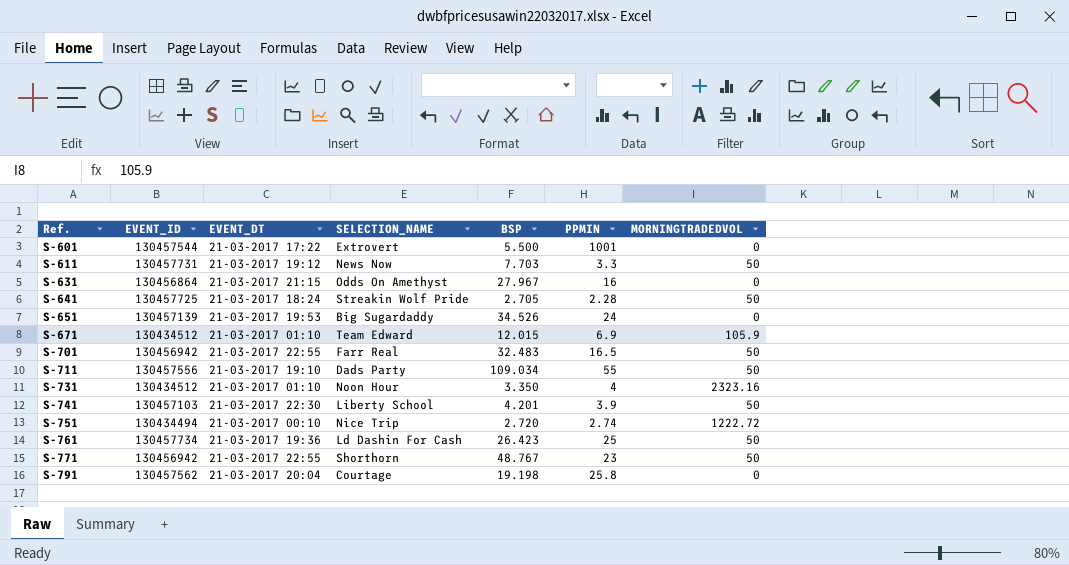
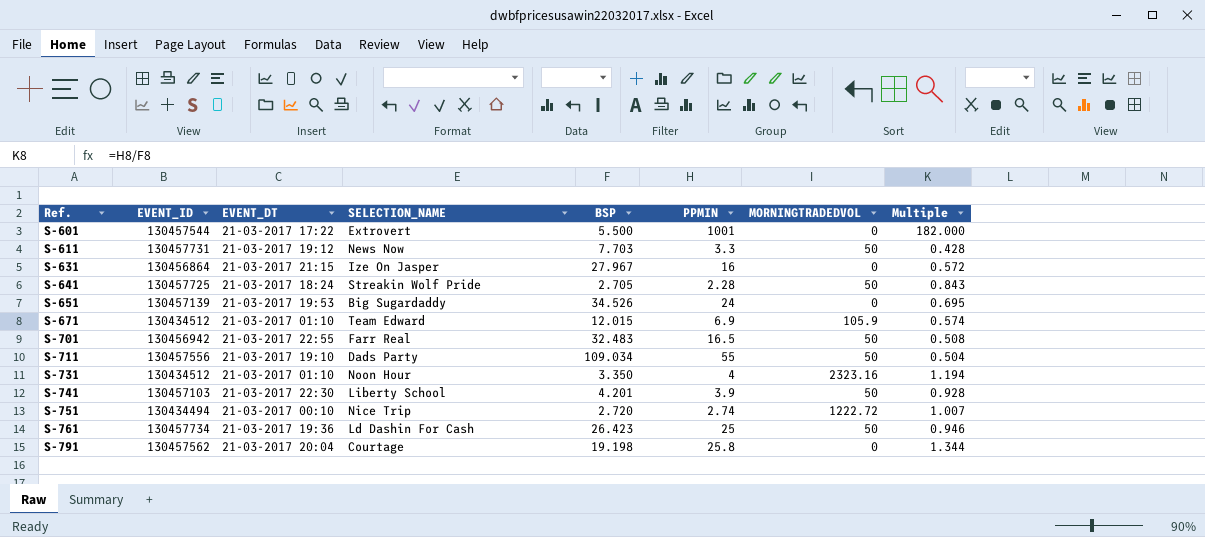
column Multiple | formula: none -> [PPMIN] / [BSP]
row S-771: 130456942 | 21-03-2017 22:55 | Shorthorn | 48.767 | 23 | 50 -> none
S-631 | SELECTION_NAME: Odds On Amethyst -> Ize On Jasper

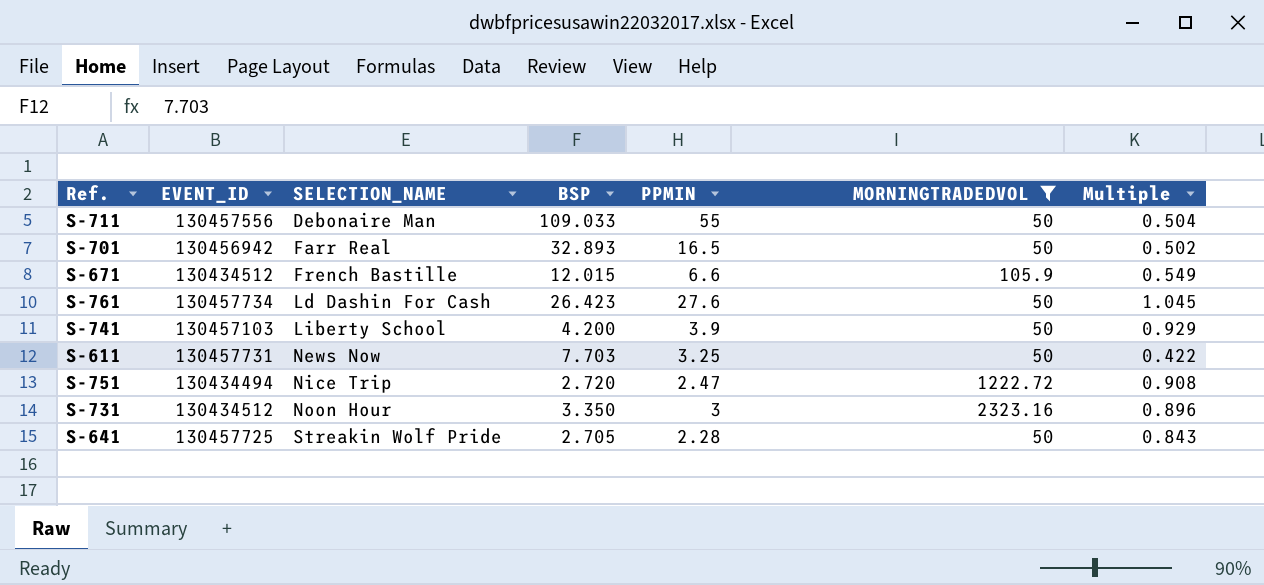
filter: none -> MORNINGTRADEDVOL != 0
row order: Ref. ascending -> SELECTION_NAME ascending
column EVENT_DT | position: 3 -> none
S-711 | SELECTION_NAME: Dads Party -> Debonaire Man
S-711 | BSP: 109.034 -> 109.033
S-701 | BSP: 32.483 -> 32.893
S-701 | Multiple: 0.508 -> 0.502
S-671 | SELECTION_NAME: Team Edward -> French Bastille
S-671 | PPMIN: 6.9 -> 6.6
S-671 | Multiple: 0.574 -> 0.549
S-761 | PPMIN: 25 -> 27.6
S-761 | Multiple: 0.946 -> 1.045
S-741 | BSP: 4.201 -> 4.200
S-741 | Multiple: 0.928 -> 0.929
S-611 | PPMIN: 3.3 -> 3.25
S-611 | Multiple: 0.428 -> 0.422
S-751 | PPMIN: 2.74 -> 2.47
S-751 | Multiple: 1.007 -> 0.908
S-731 | PPMIN: 4 -> 3
S-731 | Multiple: 1.194 -> 0.896

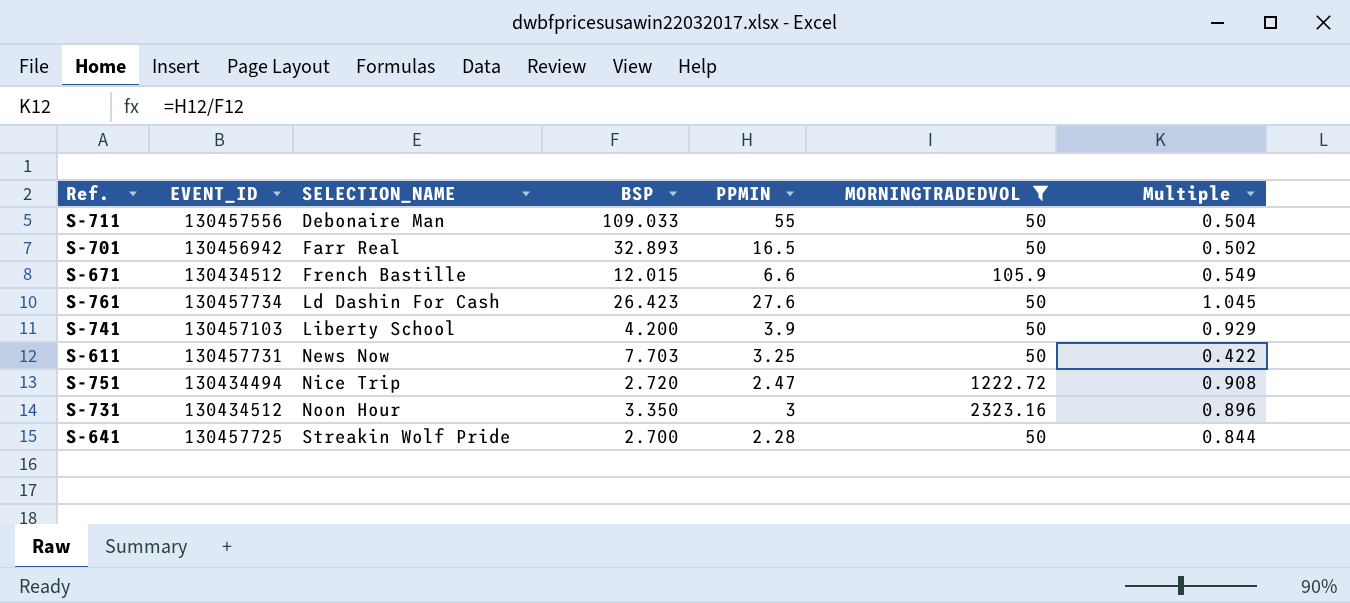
S-641 | BSP: 2.705 -> 2.700
S-641 | Multiple: 0.843 -> 0.844

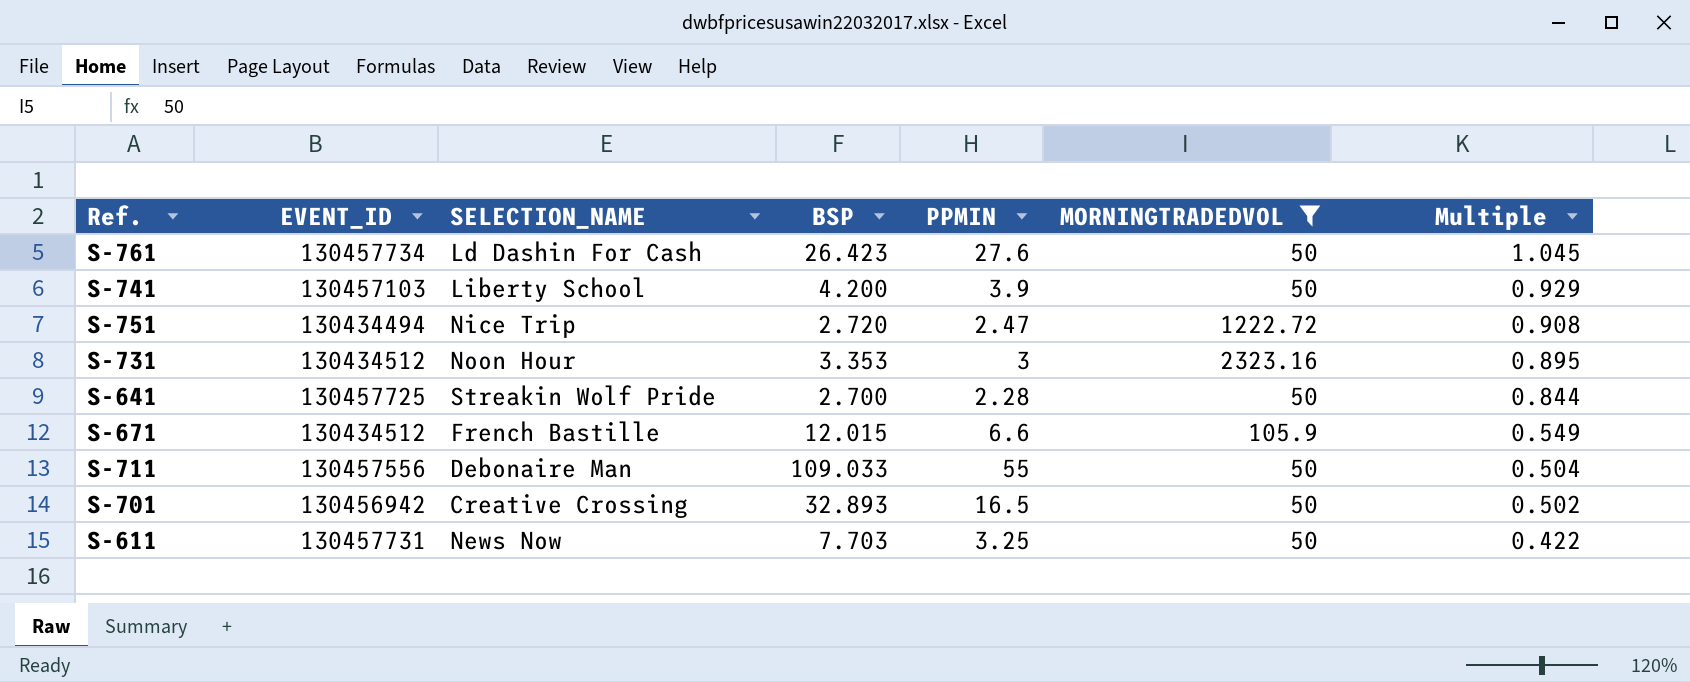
row order: SELECTION_NAME ascending -> Multiple descending
S-731 | BSP: 3.350 -> 3.353
S-731 | Multiple: 0.896 -> 0.895
S-701 | SELECTION_NAME: Farr Real -> Creative Crossing

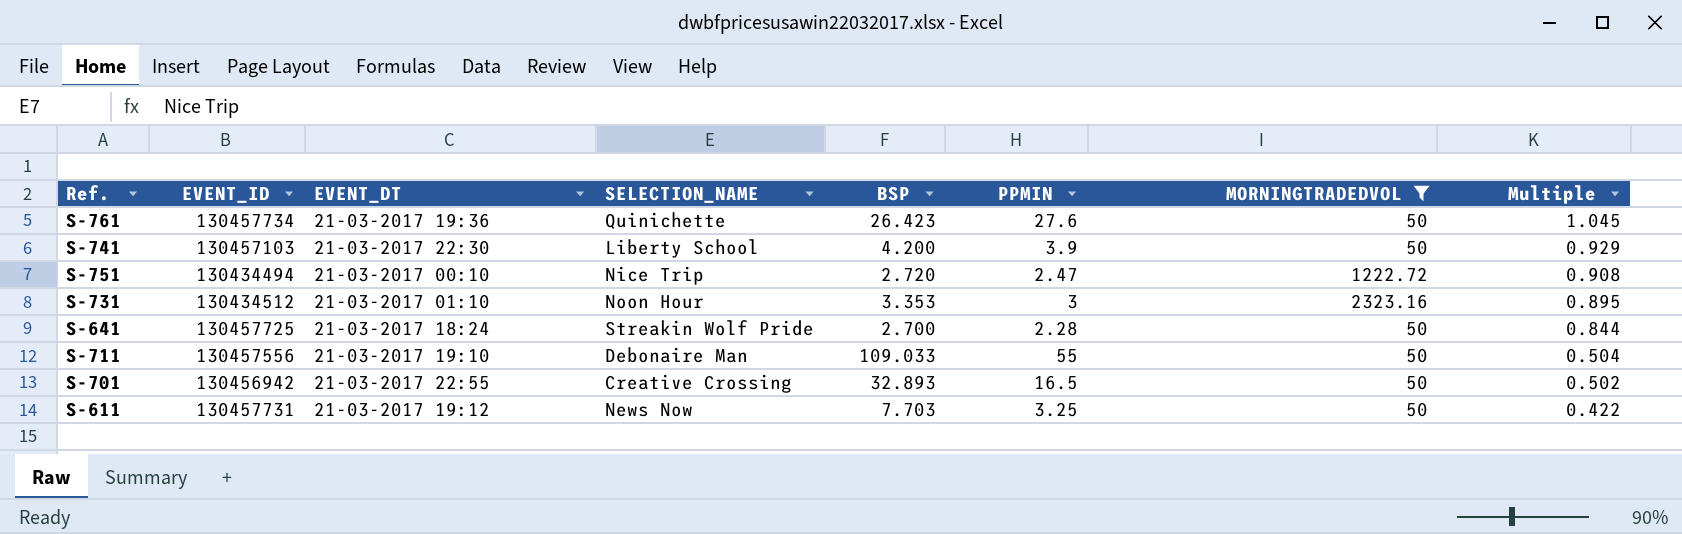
column EVENT_DT | position: none -> 3
row S-671: 130434512 | French Bastille | 12.015 | 6.6 | 105.9 | 0.549 -> none
S-761 | SELECTION_NAME: Ld Dashin For Cash -> Quinichette

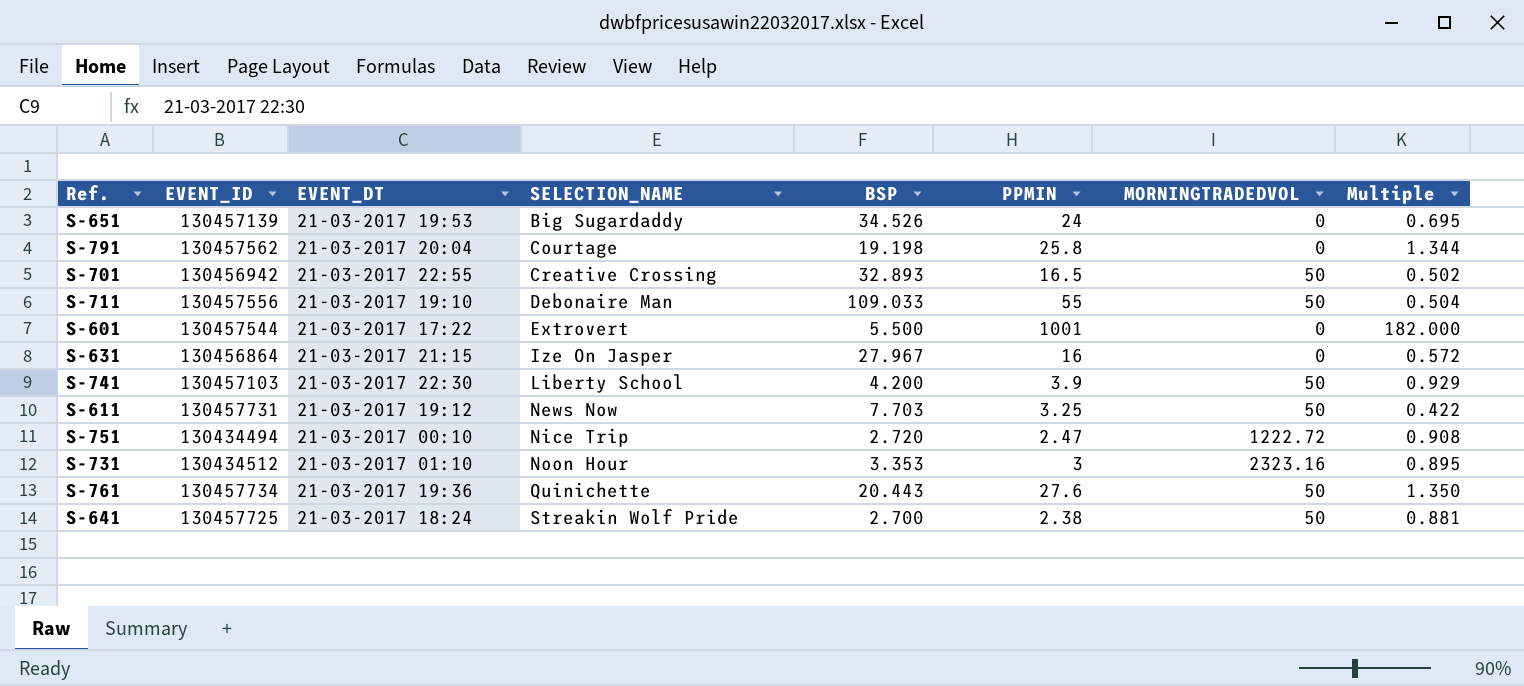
filter: MORNINGTRADEDVOL != 0 -> none
row order: Multiple descending -> SELECTION_NAME ascending
S-761 | BSP: 26.423 -> 20.443
S-761 | Multiple: 1.045 -> 1.350
S-641 | PPMIN: 2.28 -> 2.38
S-641 | Multiple: 0.844 -> 0.881

